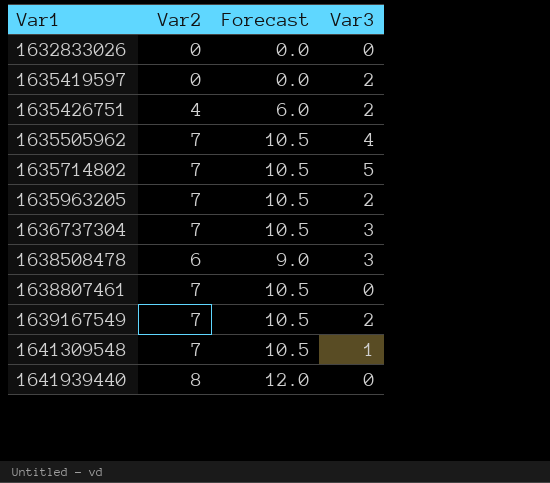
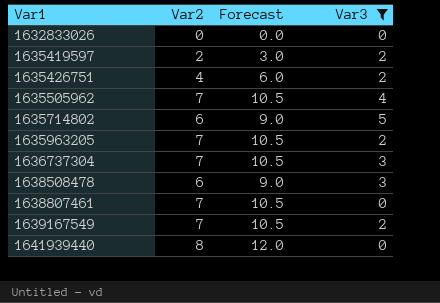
filter: none -> Var3 != 1
1635419597 | Var2: 0 -> 2
1635419597 | Forecast: 0.0 -> 3.0
1635714802 | Var2: 7 -> 6
1635714802 | Forecast: 10.5 -> 9.0

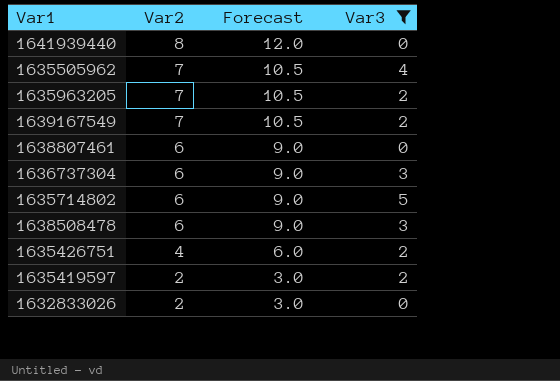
row order: Var1 ascending -> Var2 descending
1638807461 | Var2: 7 -> 6
1638807461 | Forecast: 10.5 -> 9.0
1636737304 | Var2: 7 -> 6
1636737304 | Forecast: 10.5 -> 9.0
1632833026 | Var2: 0 -> 2
1632833026 | Forecast: 0.0 -> 3.0

